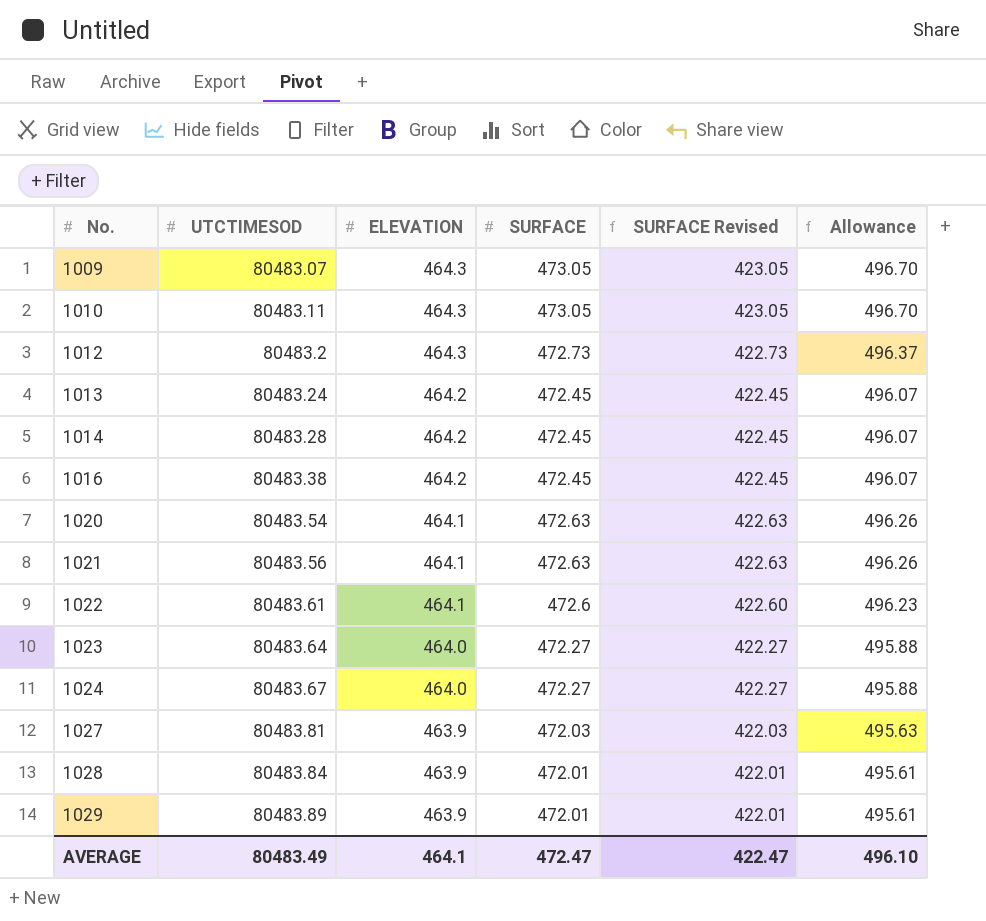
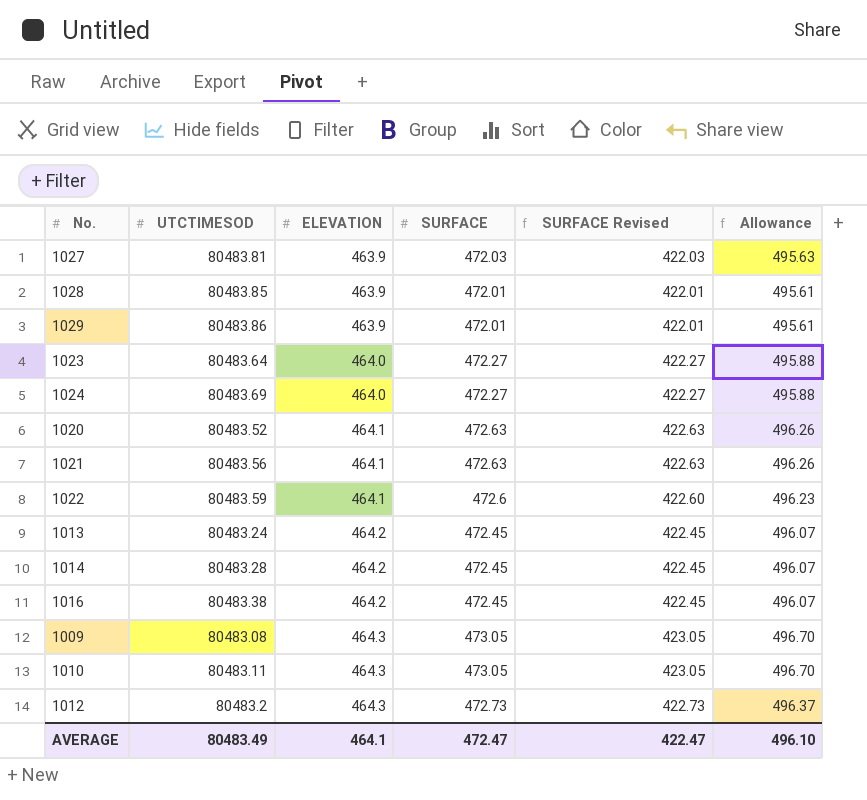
row order: No. ascending -> ELEVATION ascending
1028 | UTCTIMESOD: 80483.84 -> 80483.85
1029 | UTCTIMESOD: 80483.89 -> 80483.86
1024 | UTCTIMESOD: 80483.67 -> 80483.69
1020 | UTCTIMESOD: 80483.54 -> 80483.52
1022 | UTCTIMESOD: 80483.61 -> 80483.59
1009 | UTCTIMESOD: 80483.07 -> 80483.08

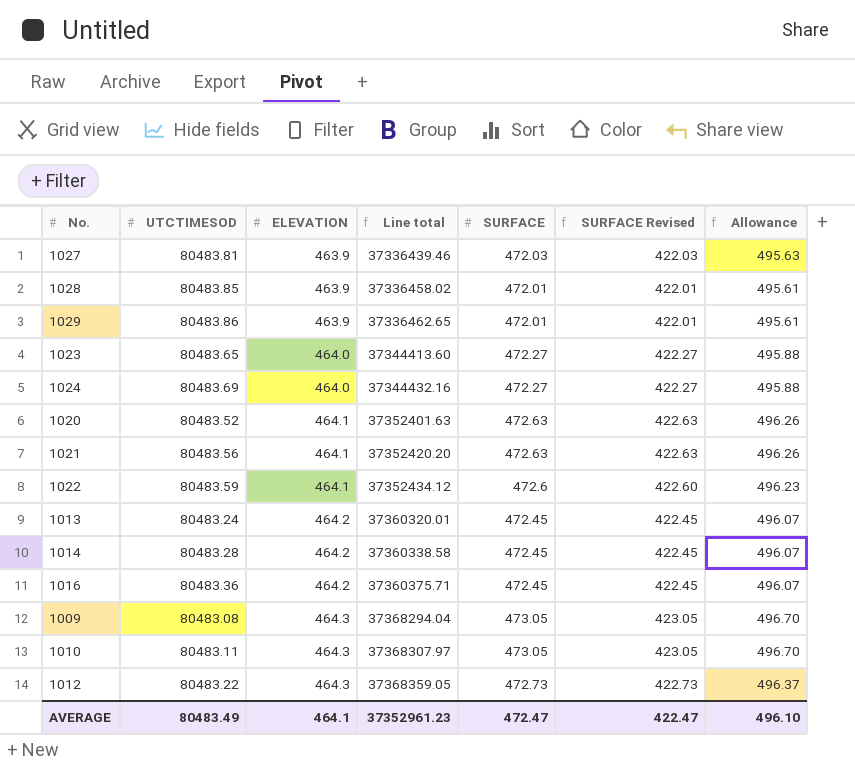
column Line total | formula: none -> [UTCTIMESOD] * [ELEVATION]
1023 | UTCTIMESOD: 80483.64 -> 80483.65
1016 | UTCTIMESOD: 80483.38 -> 80483.36
1012 | UTCTIMESOD: 80483.2 -> 80483.22

